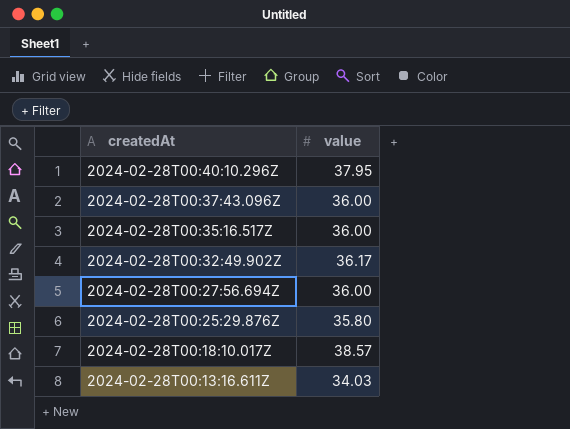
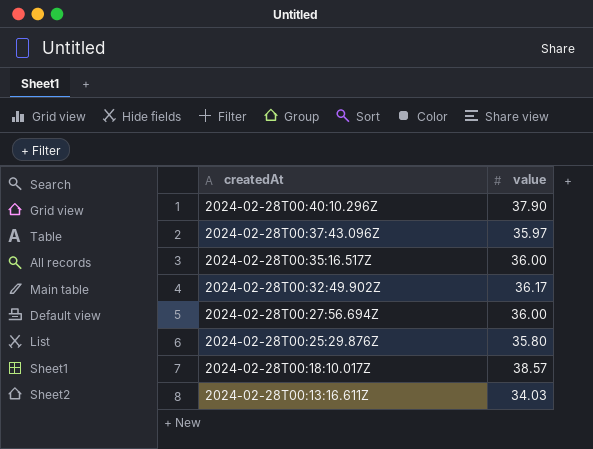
2024-02-28T00:40:10.296Z | value: 37.95 -> 37.90
2024-02-28T00:37:43.096Z | value: 36.00 -> 35.97

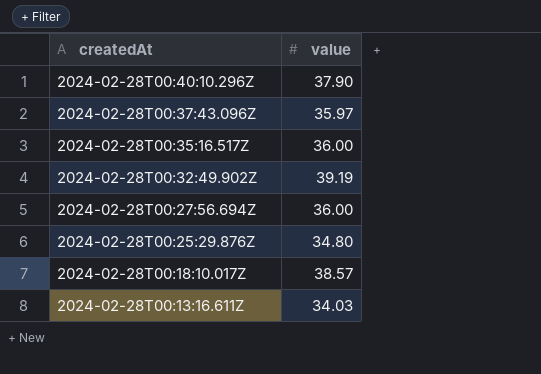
2024-02-28T00:32:49.902Z | value: 36.17 -> 39.19
2024-02-28T00:25:29.876Z | value: 35.80 -> 34.80

